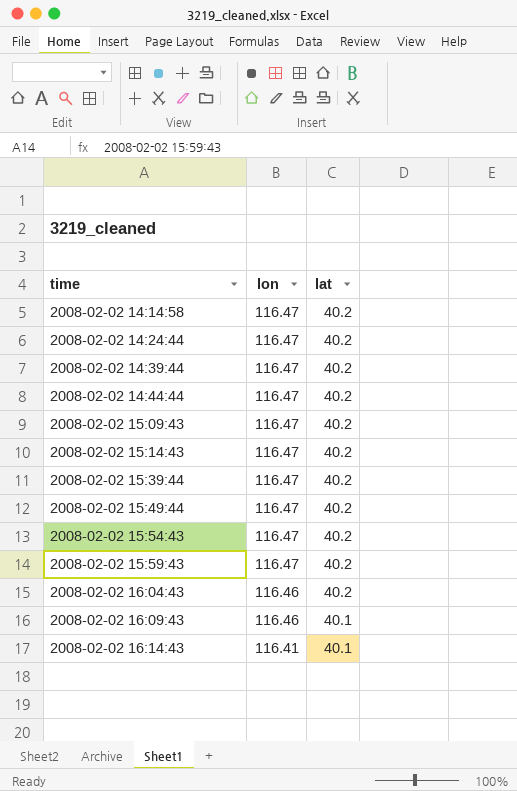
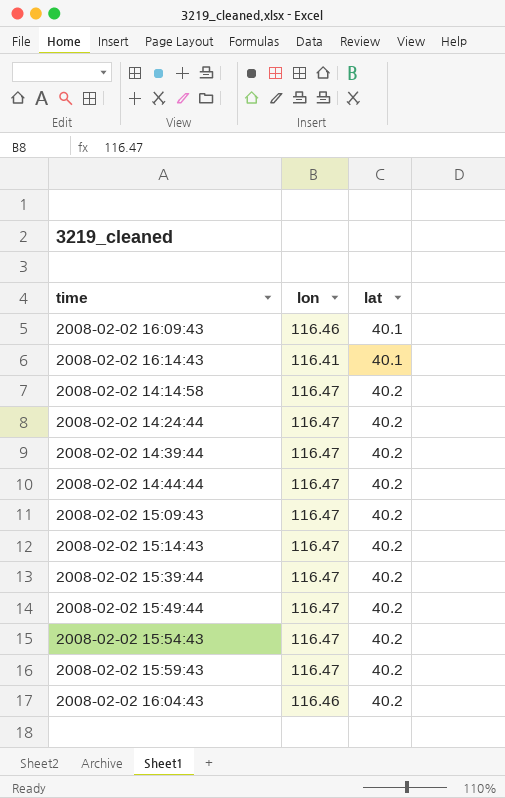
row order: time ascending -> lat ascending

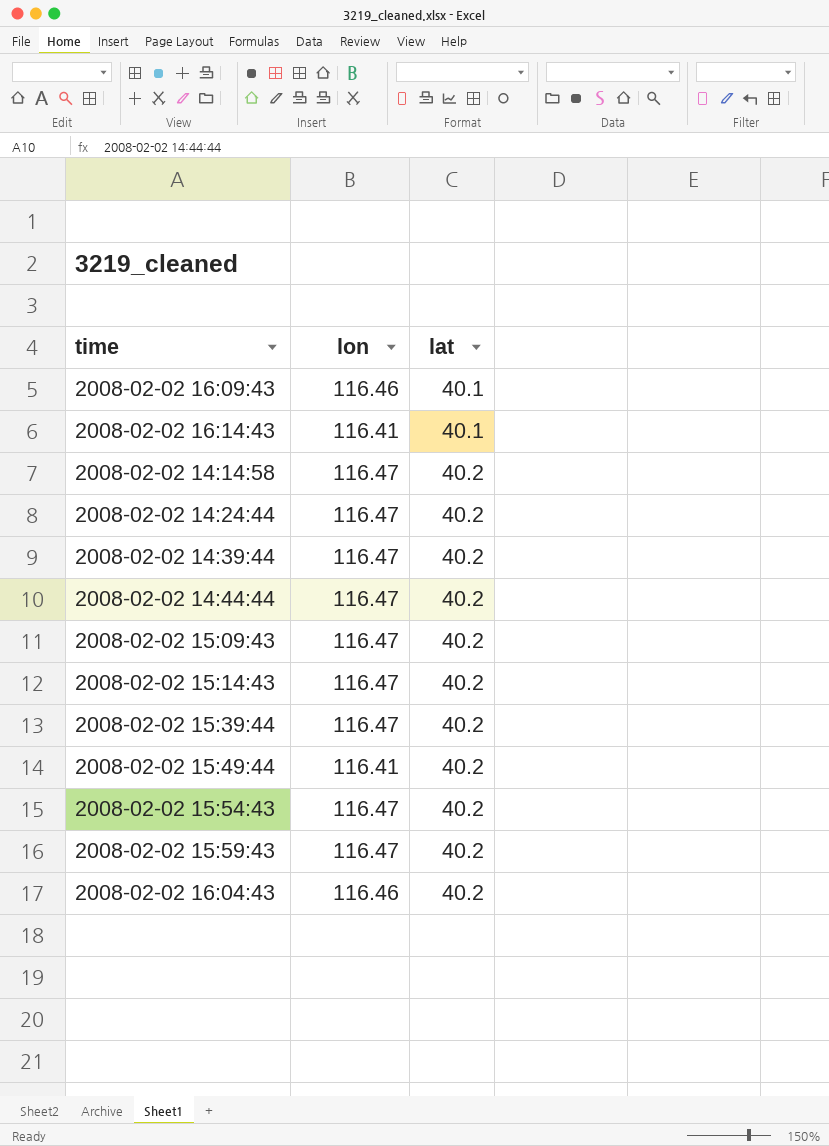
2008-02-02 15:49:44 | lon: 116.47 -> 116.41

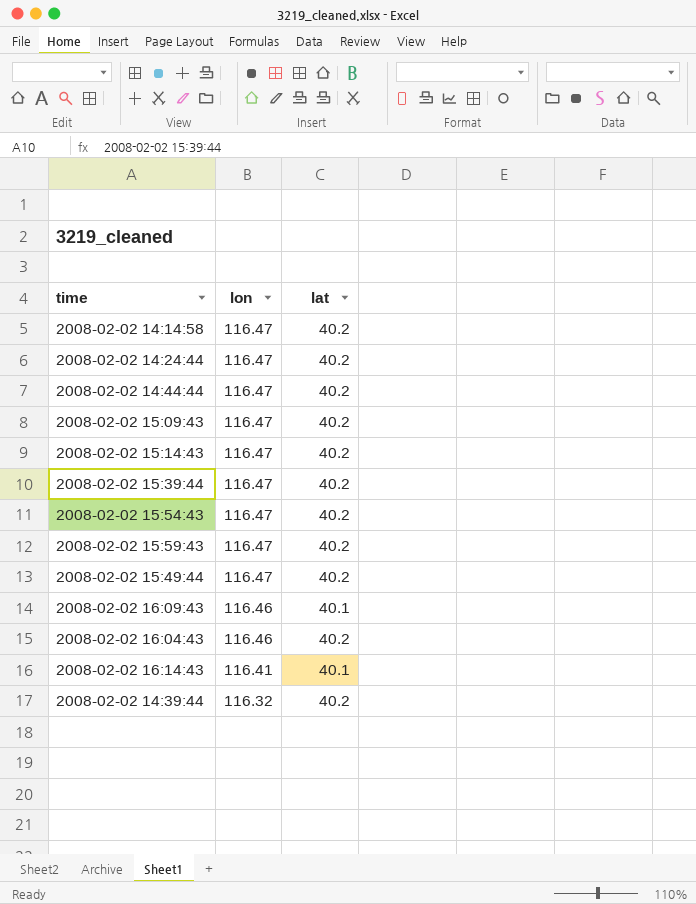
row order: lat ascending -> lon descending
2008-02-02 15:49:44 | lon: 116.41 -> 116.47
2008-02-02 14:39:44 | lon: 116.47 -> 116.32

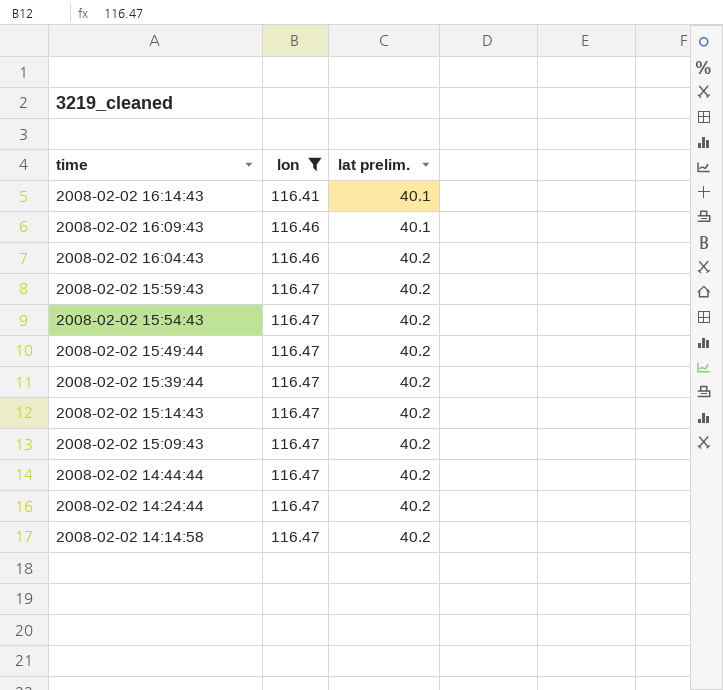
filter: none -> lon != 116.32
row order: lon descending -> time descending
column name: lat -> lat prelim.

